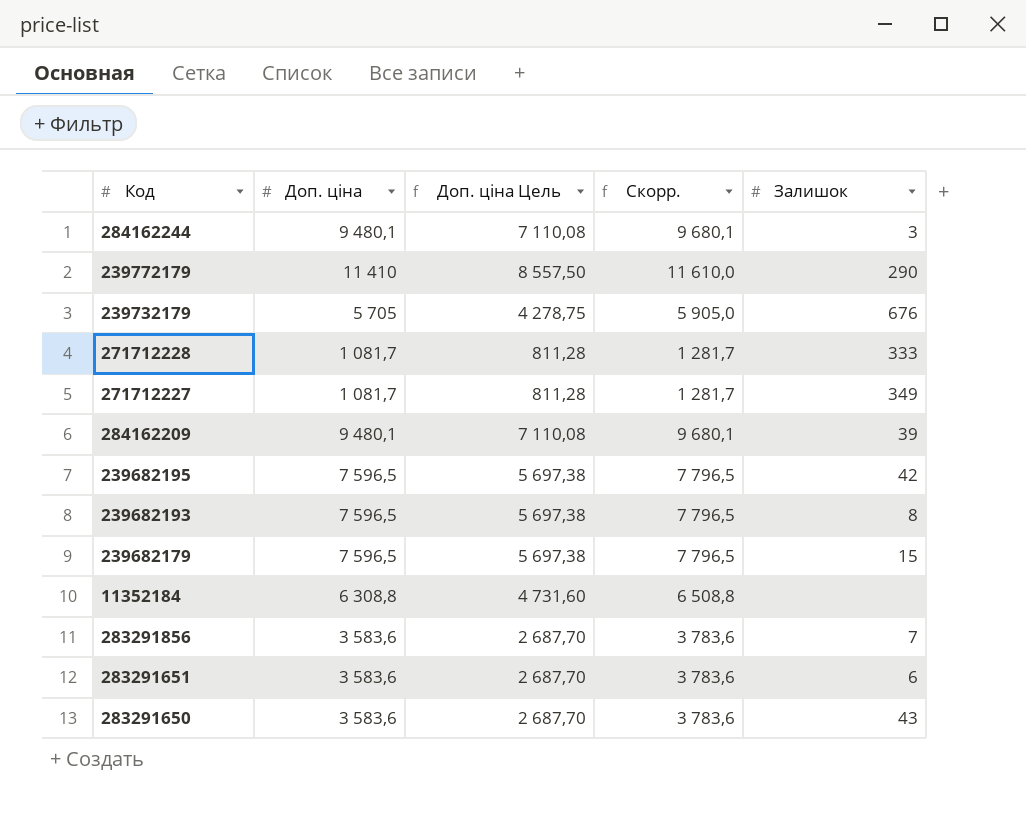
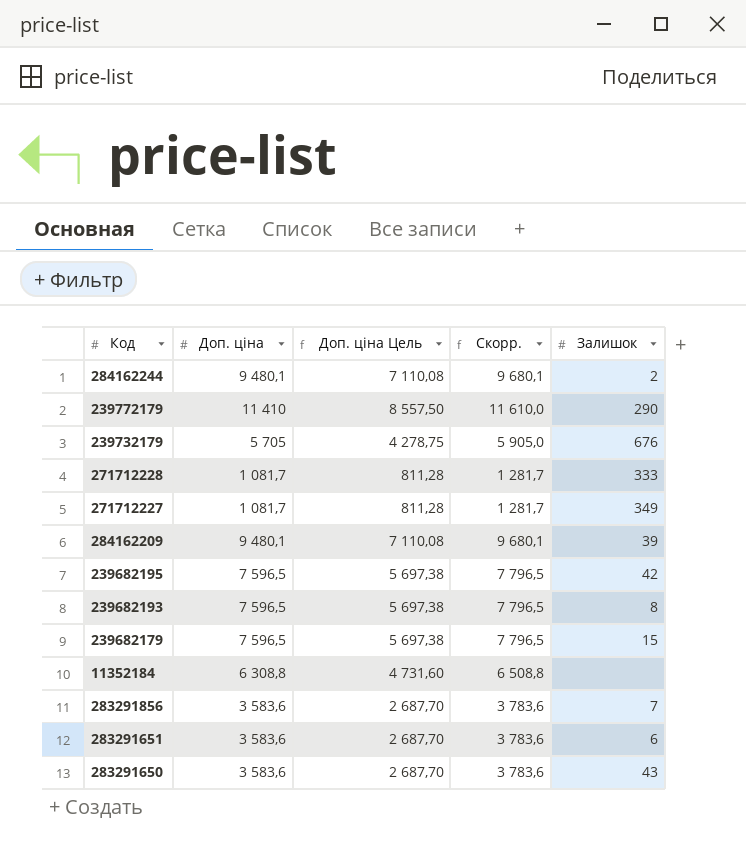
284162244 | Залишок: 3 -> 2

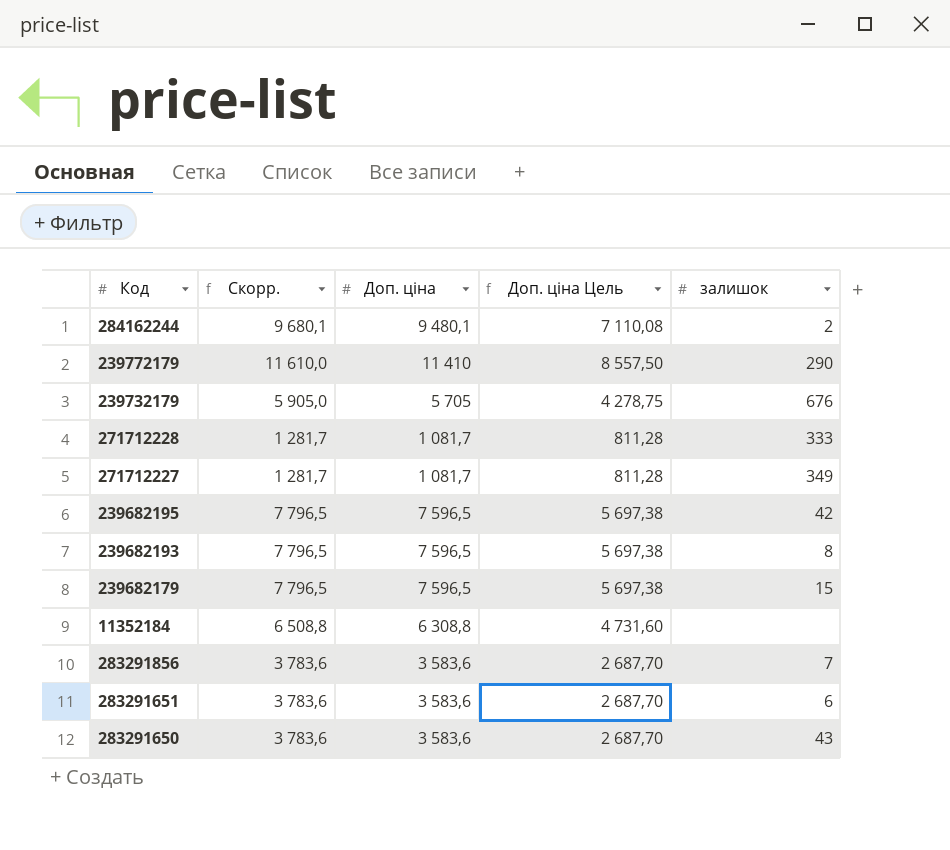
column Скорр. | position: 4 -> 2
column name: Залишок -> залишок
row 284162209: 9 480,1 | 7 110,08 | 9 680,1 | 39 -> none

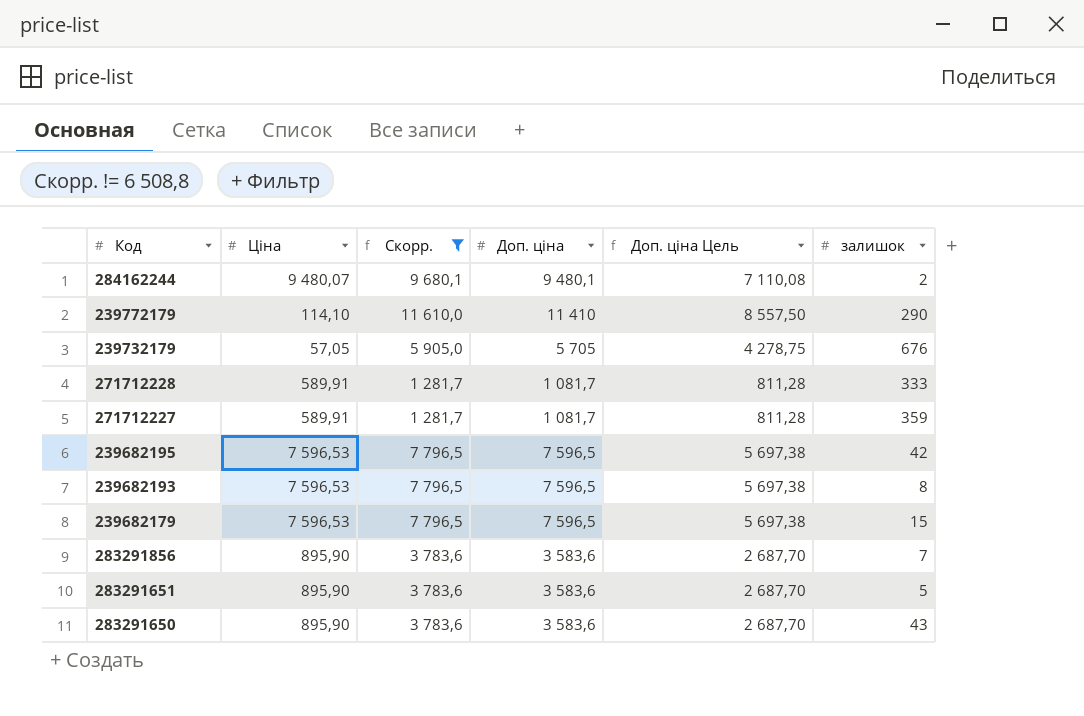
filter: none -> Скорр. != 6 508,8
column Ціна | position: none -> 2
271712227 | залишок: 349 -> 359
283291651 | залишок: 6 -> 5

